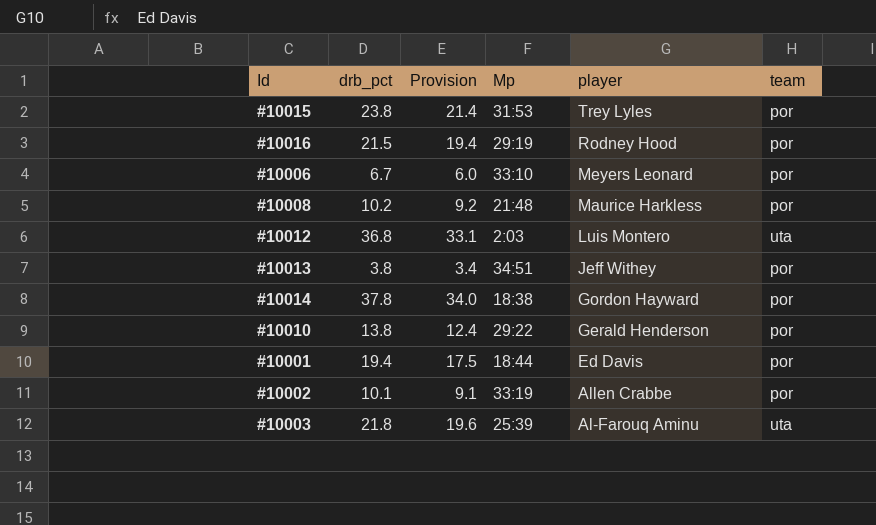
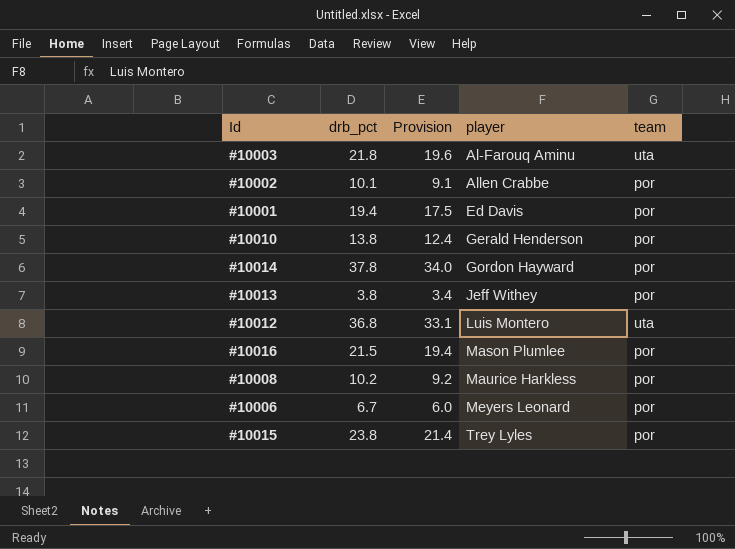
row order: player descending -> player ascending
column Mp | position: 4 -> none
#10016 | player: Rodney Hood -> Mason Plumlee

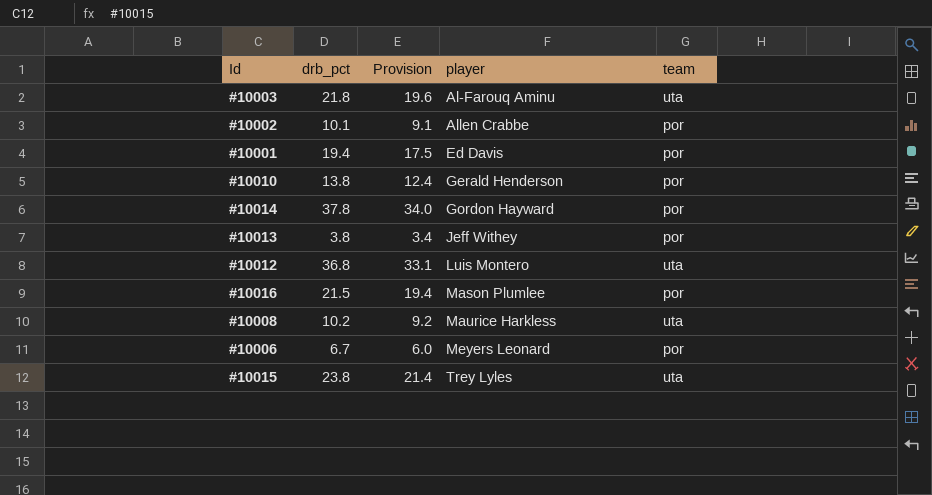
#10008 | team: por -> uta
#10015 | team: por -> uta

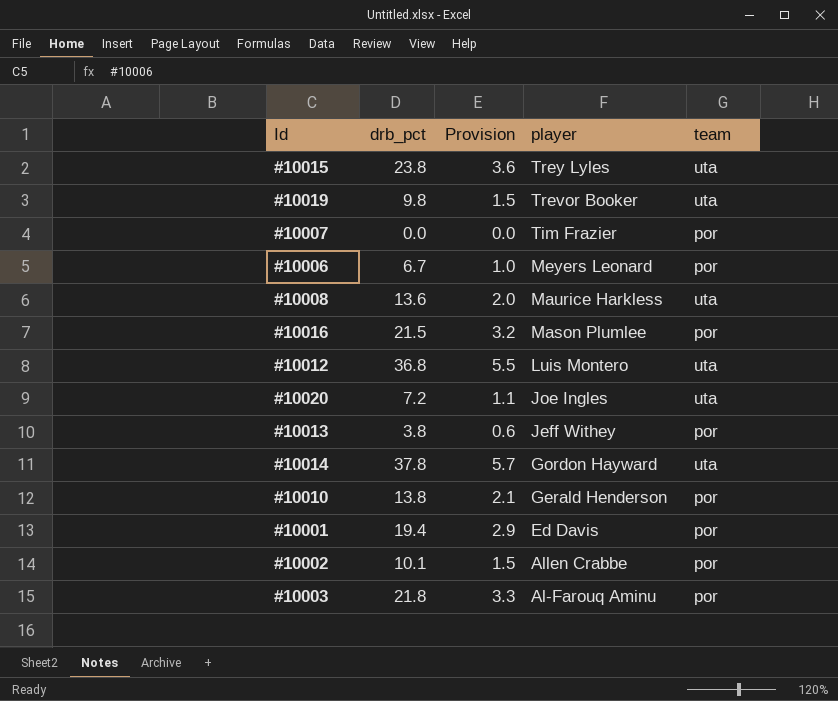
row order: player ascending -> player descending
column Provision | formula: [drb_pct] * 0.9 -> [drb_pct] * 0.15
row #10019: none -> 9.8 | 1.5 | Trevor Booker | uta
row #10007: none -> 0.0 | 0.0 | Tim Frazier | por
#10008 | drb_pct: 10.2 -> 13.6
row #10020: none -> 7.2 | 1.1 | Joe Ingles | uta
#10014 | team: por -> uta
#10003 | team: uta -> por

